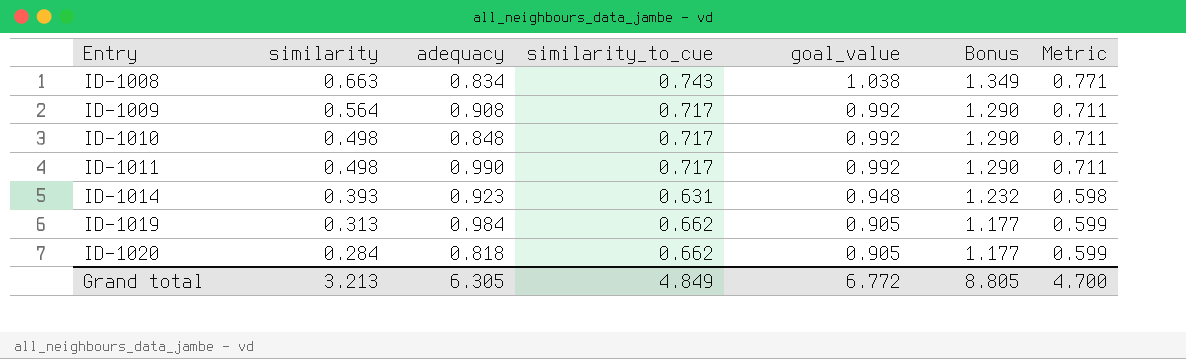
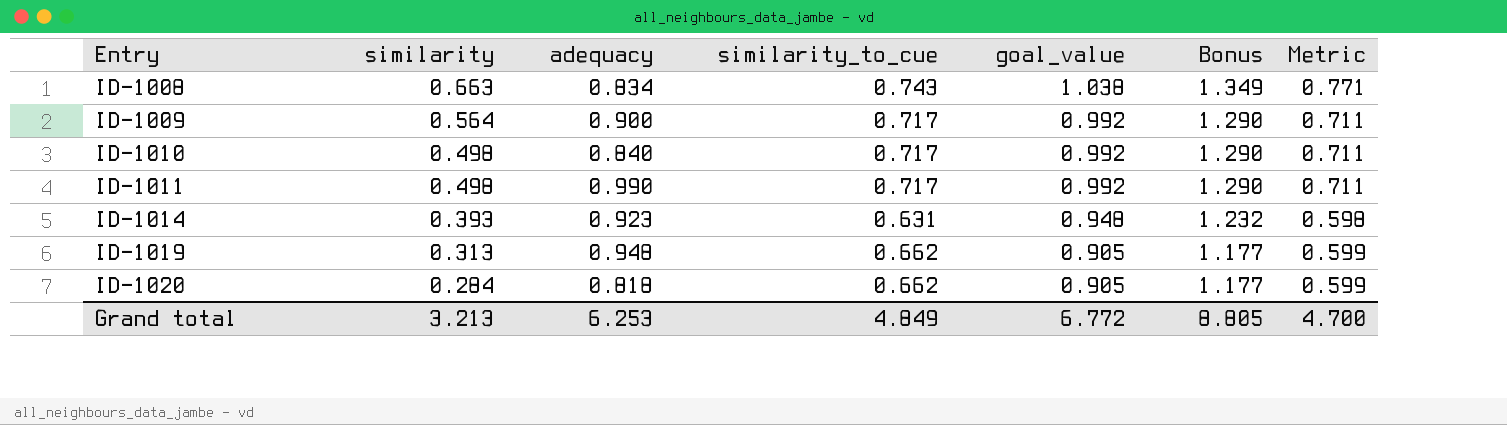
ID-1009 | adequacy: 0.908 -> 0.900
ID-1010 | adequacy: 0.848 -> 0.840
ID-1019 | adequacy: 0.984 -> 0.948
Grand total | adequacy: 6.305 -> 6.253

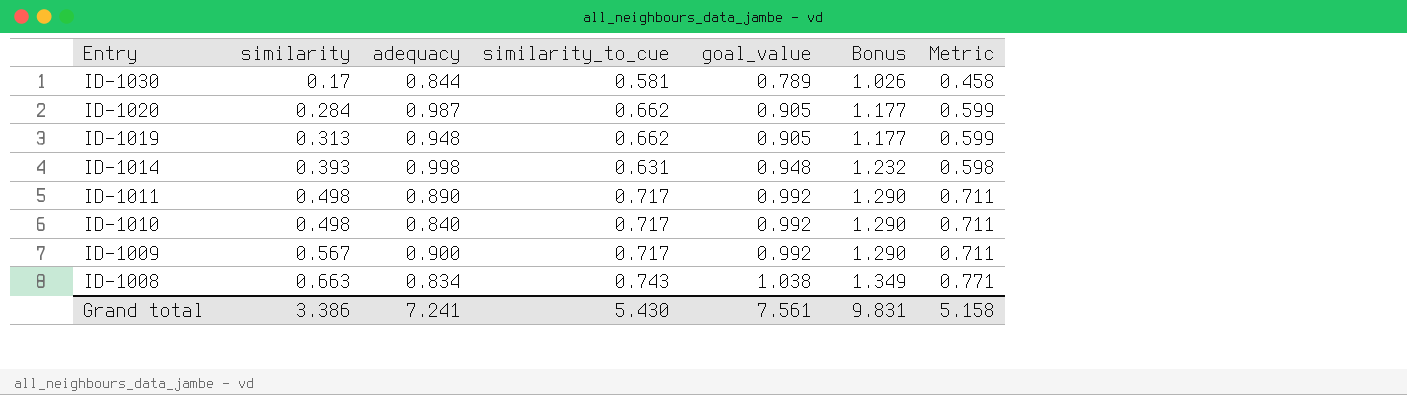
row order: Entry ascending -> Entry descending
row ID-1030: none -> 0.17 | 0.844 | 0.581 | 0.789 | 1.026 | 0.458
ID-1020 | adequacy: 0.818 -> 0.987
ID-1014 | adequacy: 0.923 -> 0.998
ID-1011 | adequacy: 0.990 -> 0.890
ID-1009 | similarity: 0.564 -> 0.567
Grand total | similarity: 3.213 -> 3.386
Grand total | adequacy: 6.253 -> 7.241
Grand total | similarity_to_cue: 4.849 -> 5.430
Grand total | goal_value: 6.772 -> 7.561
Grand total | Bonus: 8.805 -> 9.831
Grand total | Metric: 4.700 -> 5.158

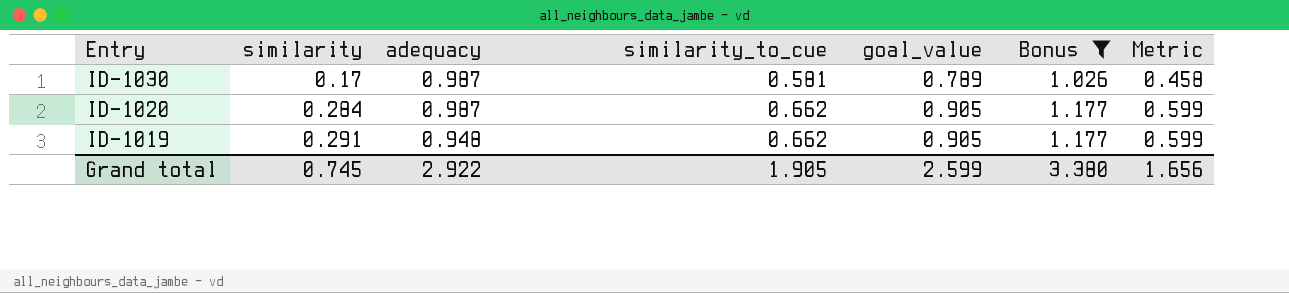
filter: none -> Bonus <= 1.177
ID-1030 | adequacy: 0.844 -> 0.987
ID-1019 | similarity: 0.313 -> 0.291
Grand total | similarity: 3.386 -> 0.745
Grand total | adequacy: 7.241 -> 2.922
Grand total | similarity_to_cue: 5.430 -> 1.905
Grand total | goal_value: 7.561 -> 2.599
Grand total | Bonus: 9.831 -> 3.380
Grand total | Metric: 5.158 -> 1.656

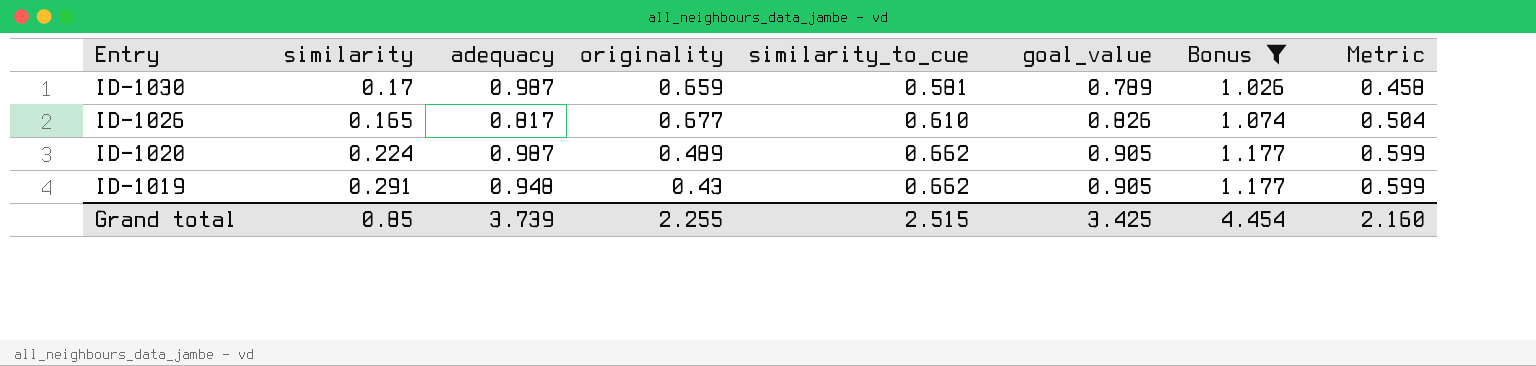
column originality | position: none -> 4
row ID-1026: none -> 0.165 | 0.817 | 0.677 | 0.610 | 0.826 | 1.074 | 0.504
ID-1020 | similarity: 0.284 -> 0.224
Grand total | similarity: 0.745 -> 0.85
Grand total | adequacy: 2.922 -> 3.739
Grand total | similarity_to_cue: 1.905 -> 2.515
Grand total | goal_value: 2.599 -> 3.425
Grand total | Bonus: 3.380 -> 4.454
Grand total | Metric: 1.656 -> 2.160

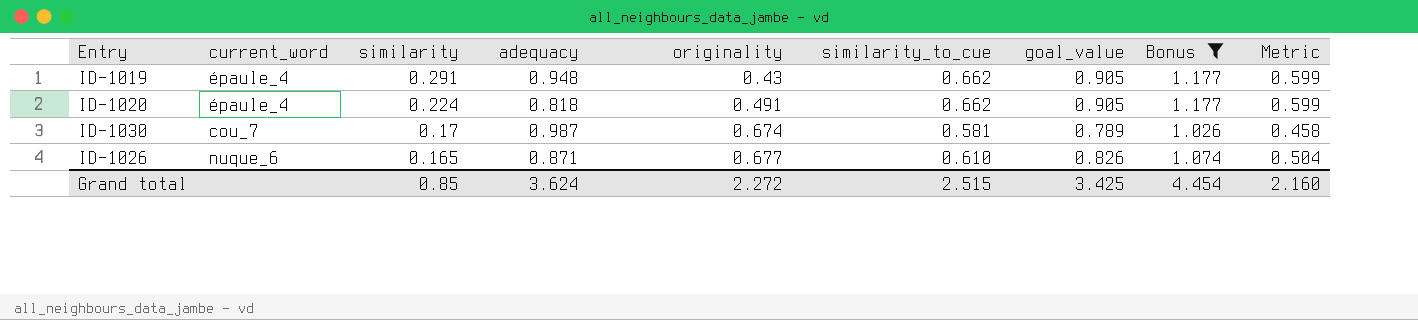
row order: Entry descending -> similarity descending
column current_word | position: none -> 2
ID-1020 | adequacy: 0.987 -> 0.818
ID-1020 | originality: 0.489 -> 0.491
ID-1030 | originality: 0.659 -> 0.674
ID-1026 | adequacy: 0.817 -> 0.871
Grand total | adequacy: 3.739 -> 3.624
Grand total | originality: 2.255 -> 2.272

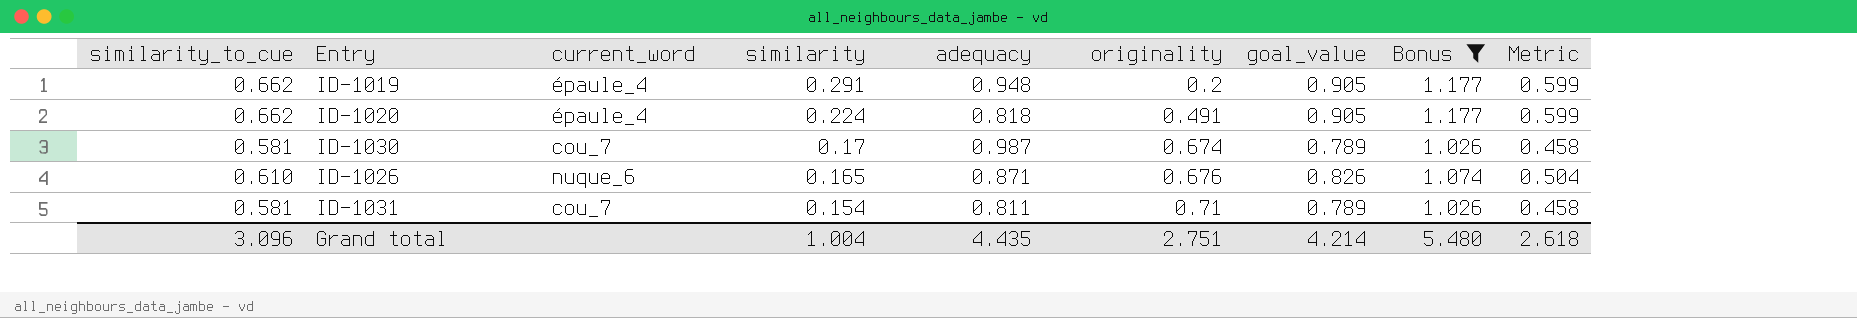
column similarity_to_cue | position: 6 -> 1
ID-1019 | originality: 0.43 -> 0.2
ID-1026 | originality: 0.677 -> 0.676
row ID-1031: none -> 0.581 | cou_7 | 0.154 | 0.811 | 0.71 | 0.789 | 1.026 | 0.458
Grand total | similarity_to_cue: 2.515 -> 3.096
Grand total | similarity: 0.85 -> 1.004
Grand total | adequacy: 3.624 -> 4.435
Grand total | originality: 2.272 -> 2.751
Grand total | goal_value: 3.425 -> 4.214
Grand total | Bonus: 4.454 -> 5.480
Grand total | Metric: 2.160 -> 2.618

